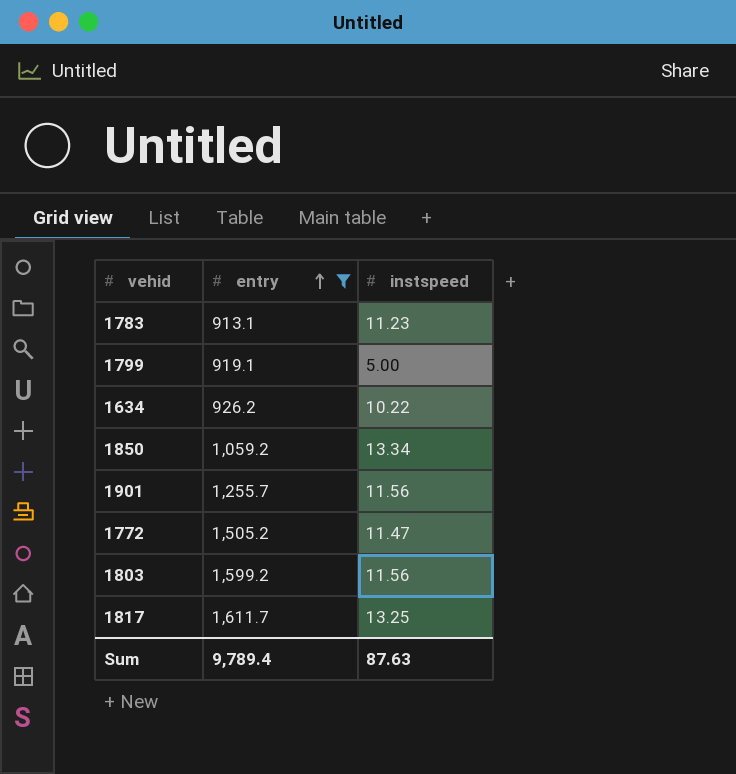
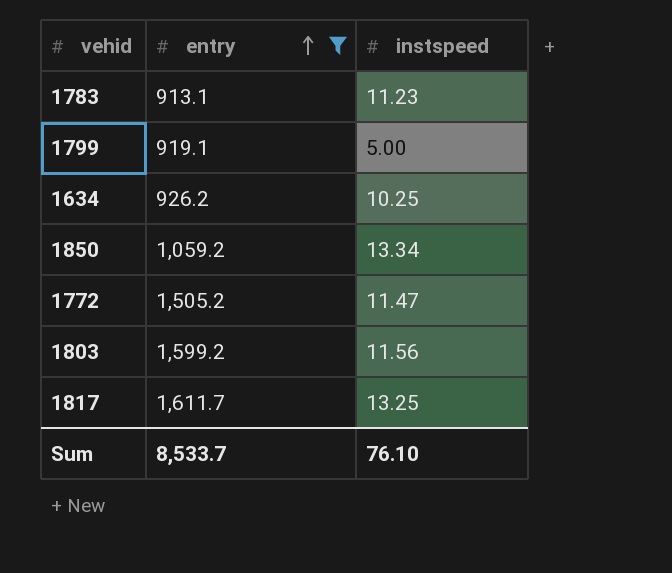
row 1901: 1,255.7 | 11.56 -> none
1634 | instspeed: 10.22 -> 10.25
Sum | entry: 9,789.4 -> 8,533.7
Sum | instspeed: 87.63 -> 76.10

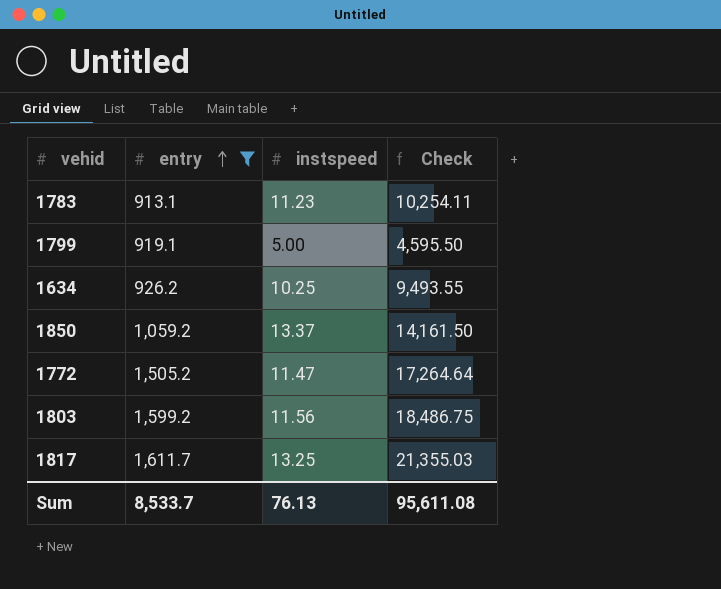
column Check | formula: none -> [entry] * [instspeed]
1850 | instspeed: 13.34 -> 13.37
Sum | instspeed: 76.10 -> 76.13

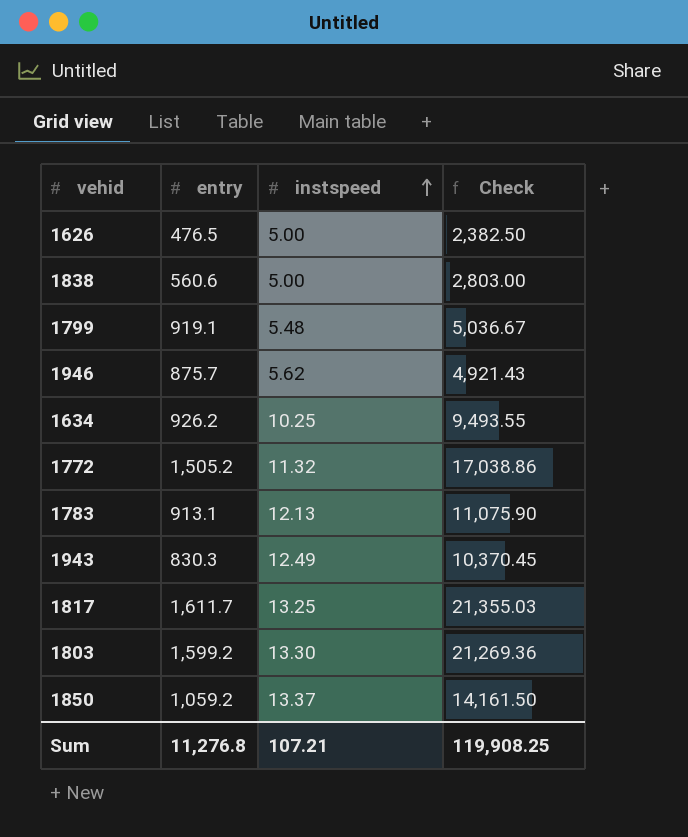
filter: entry >= 913.1 -> none
row order: entry ascending -> instspeed ascending
1799 | instspeed: 5.00 -> 5.48
1799 | Check: 4,595.50 -> 5,036.67
1772 | instspeed: 11.47 -> 11.32
1772 | Check: 17,264.64 -> 17,038.86
1783 | instspeed: 11.23 -> 12.13
1783 | Check: 10,254.11 -> 11,075.90
1803 | instspeed: 11.56 -> 13.30
1803 | Check: 18,486.75 -> 21,269.36
Sum | entry: 8,533.7 -> 11,276.8
Sum | instspeed: 76.13 -> 107.21
Sum | Check: 95,611.08 -> 119,908.25

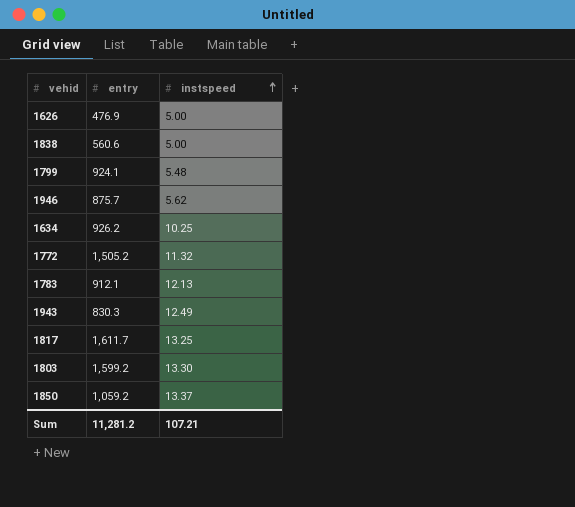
column Check | formula: [entry] * [instspeed] -> none
1626 | entry: 476.5 -> 476.9
1799 | entry: 919.1 -> 924.1
1783 | entry: 913.1 -> 912.1
Sum | entry: 11,276.8 -> 11,281.2

